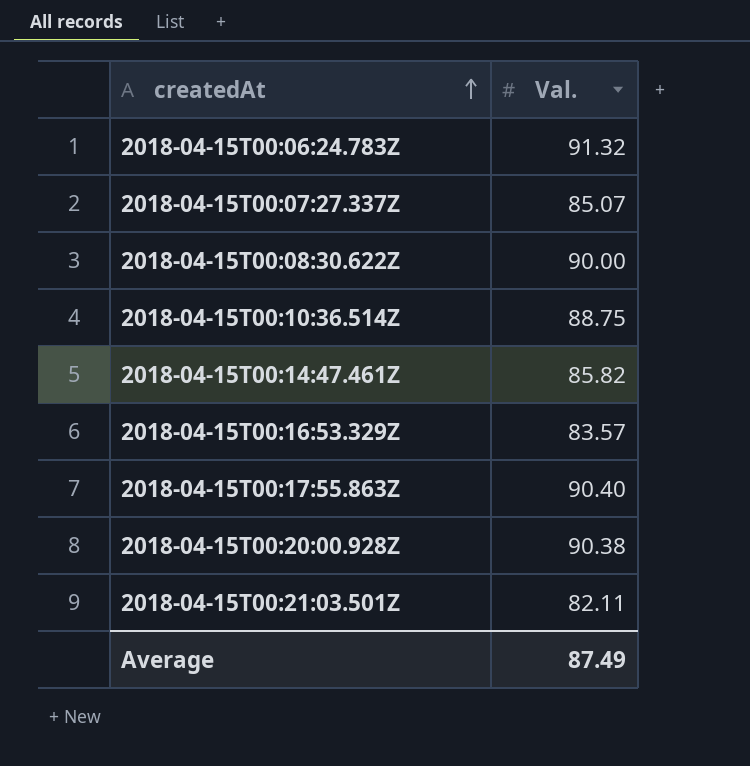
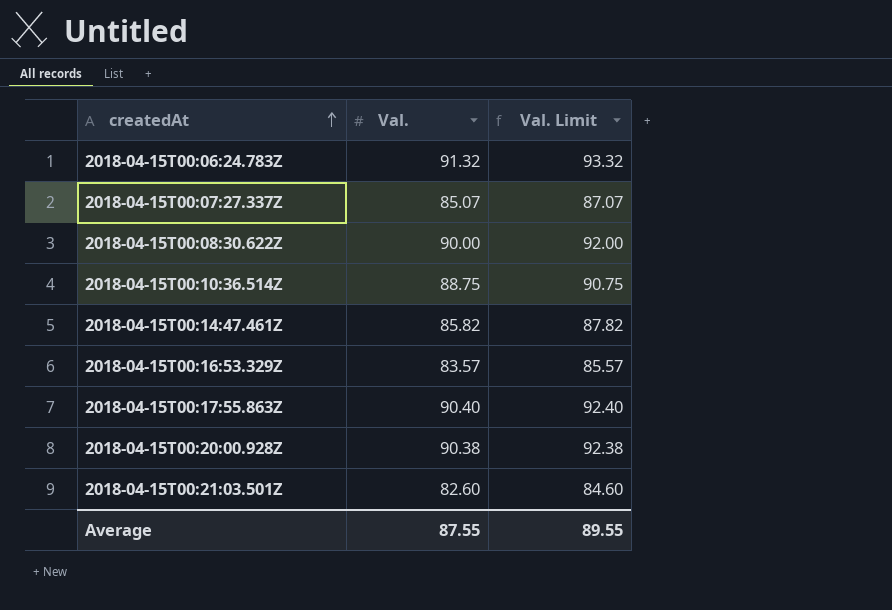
column Val. Limit | formula: none -> [Val.] + 2
2018-04-15T00:21:03.501Z | Val.: 82.11 -> 82.60
Average | Val.: 87.49 -> 87.55

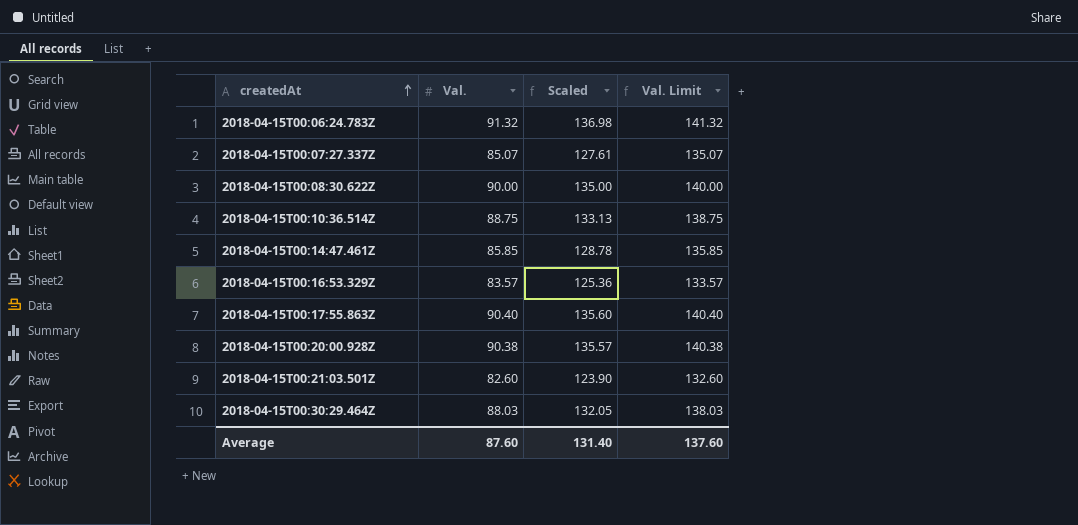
column Scaled | formula: none -> [Val.] * 1.5
column Val. Limit | formula: [Val.] + 2 -> [Val.] + 50
2018-04-15T00:14:47.461Z | Val.: 85.82 -> 85.85
row 2018-04-15T00:30:29.464Z: none -> 88.03 | 132.05 | 138.03
Average | Val.: 87.55 -> 87.60
Average | Val. Limit: 89.55 -> 137.60

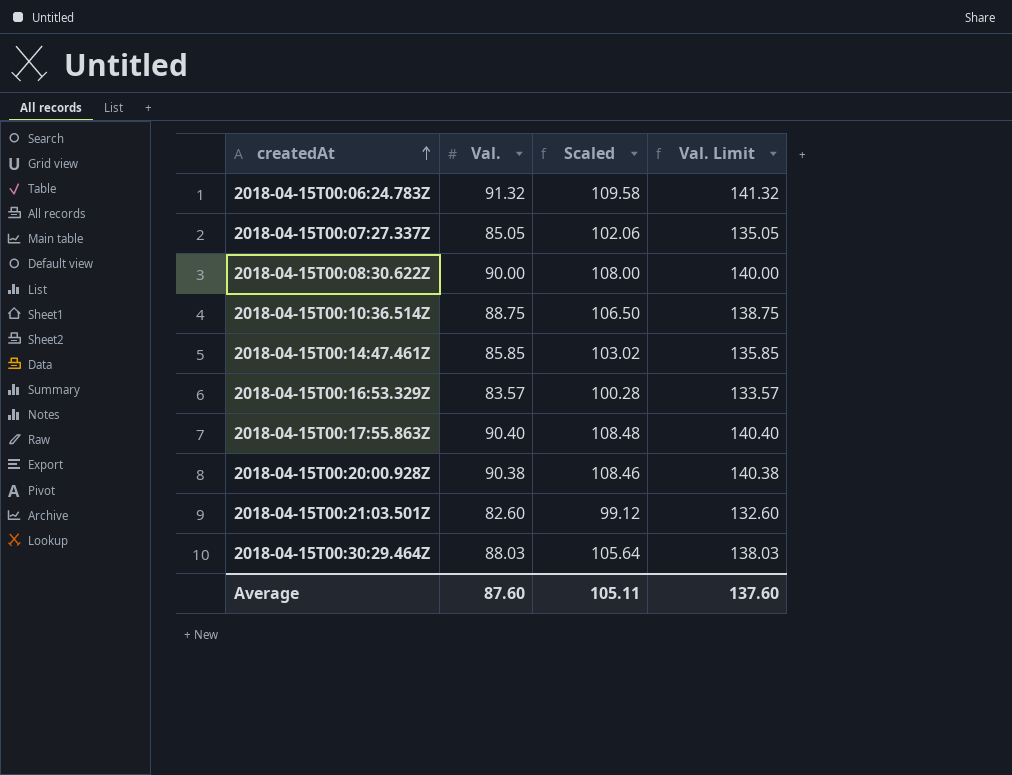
column Scaled | formula: [Val.] * 1.5 -> [Val.] * 1.2
2018-04-15T00:07:27.337Z | Val.: 85.07 -> 85.05
2018-04-15T00:07:27.337Z | Val. Limit: 135.07 -> 135.05
Average | Scaled: 131.40 -> 105.11

